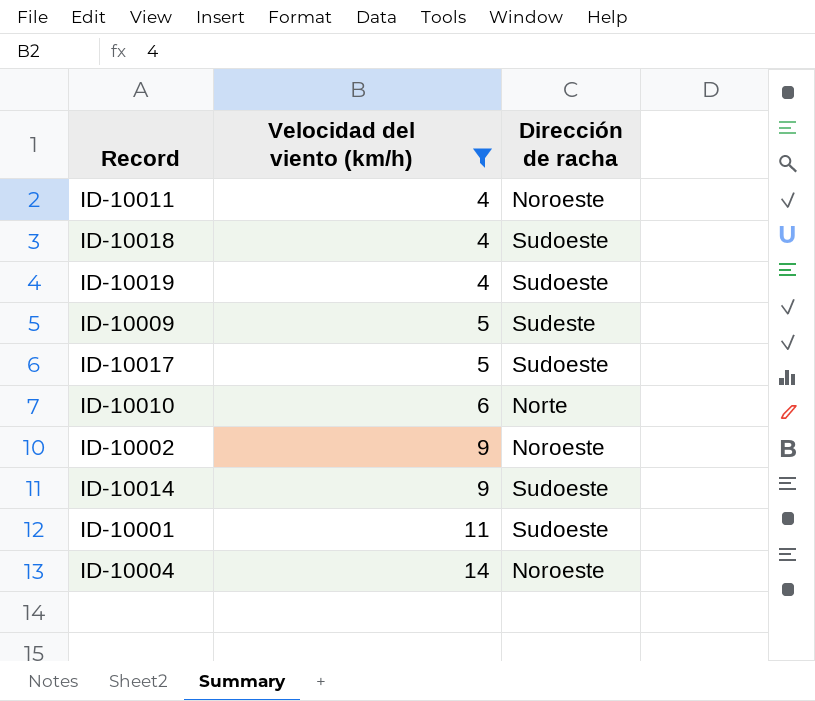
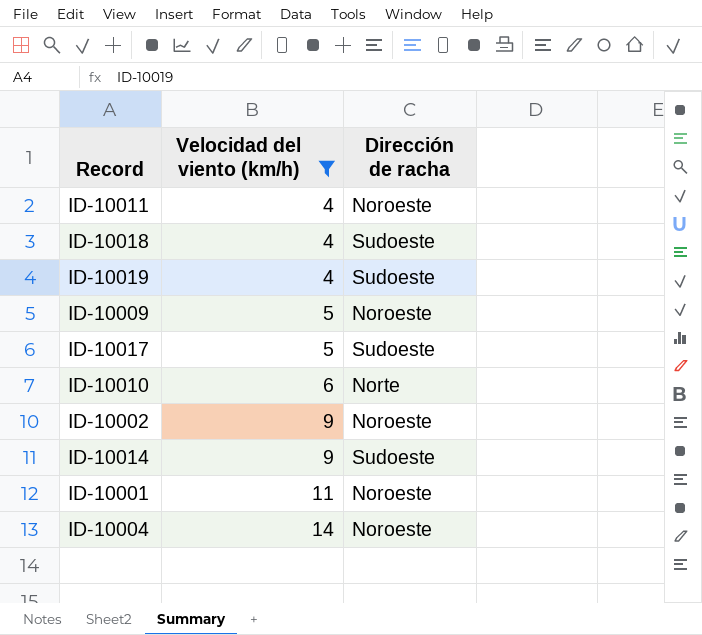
ID-10009 | Dirección de racha: Sudeste -> Noroeste
ID-10001 | Dirección de racha: Sudoeste -> Noroeste

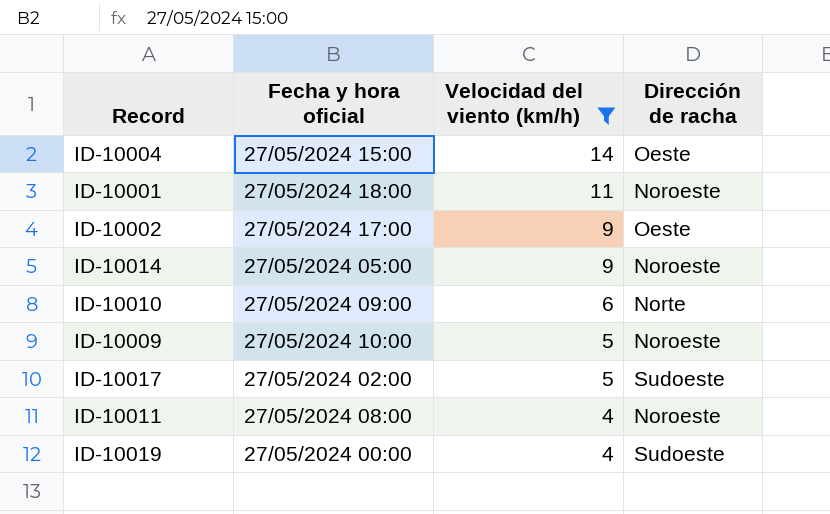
row order: Velocidad del viento (km/h) ascending -> Velocidad del viento (km/h) descending
column Fecha y hora oficial | position: none -> 2
row ID-10018: 4 | Sudoeste -> none
ID-10004 | Dirección de racha: Noroeste -> Oeste
ID-10002 | Dirección de racha: Noroeste -> Oeste
ID-10014 | Dirección de racha: Sudoeste -> Noroeste

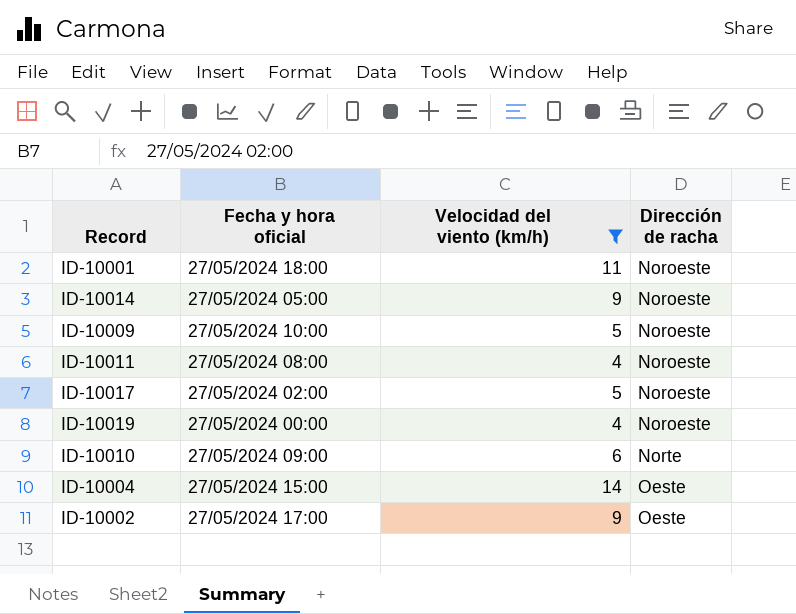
row order: Velocidad del viento (km/h) descending -> Dirección de racha ascending
ID-10017 | Dirección de racha: Sudoeste -> Noroeste
ID-10019 | Dirección de racha: Sudoeste -> Noroeste

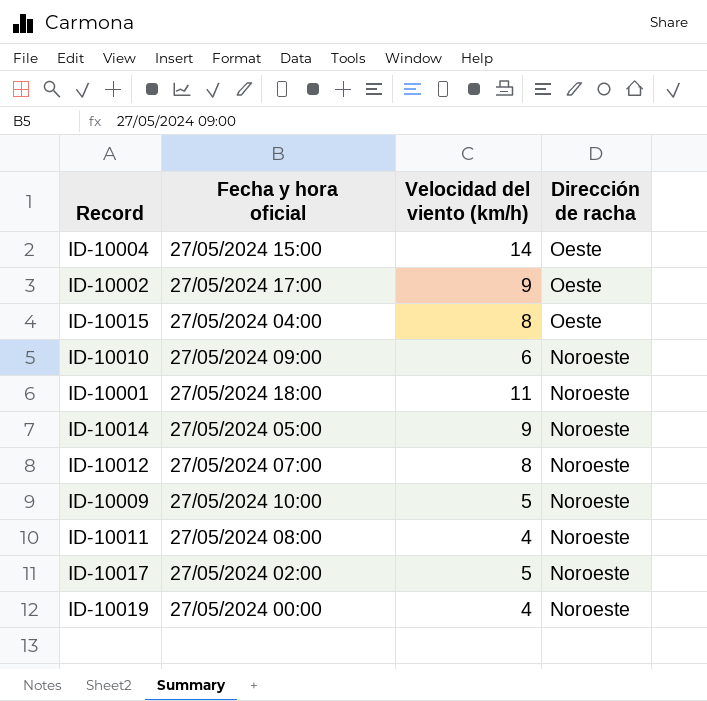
filter: Velocidad del viento (km/h) != 8 -> none
row order: Dirección de racha ascending -> Dirección de racha descending
ID-10010 | Dirección de racha: Norte -> Noroeste

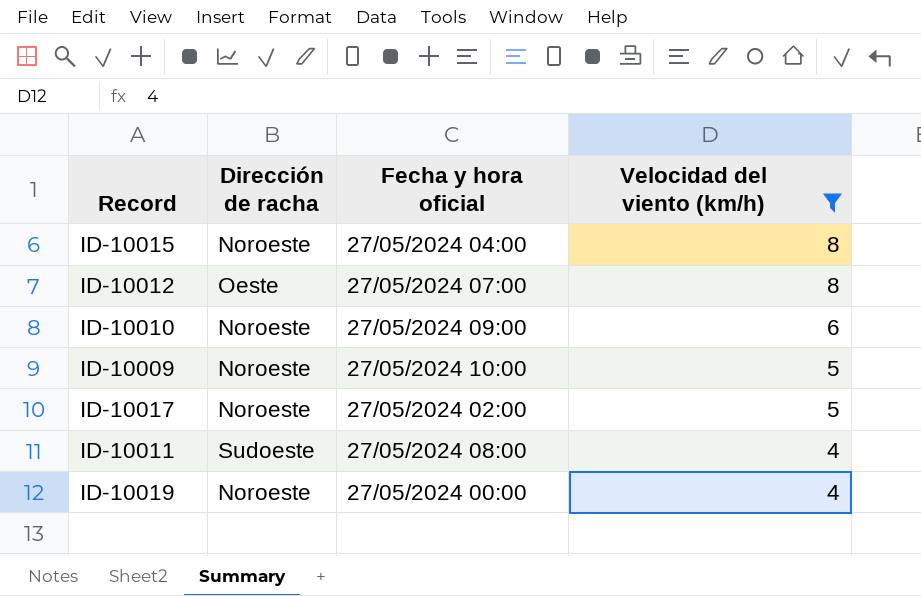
filter: none -> Velocidad del viento (km/h) <= 8
row order: Dirección de racha descending -> Velocidad del viento (km/h) descending
column Dirección de racha | position: 4 -> 2
ID-10015 | Dirección de racha: Oeste -> Noroeste
ID-10012 | Dirección de racha: Noroeste -> Oeste
ID-10011 | Dirección de racha: Noroeste -> Sudoeste

